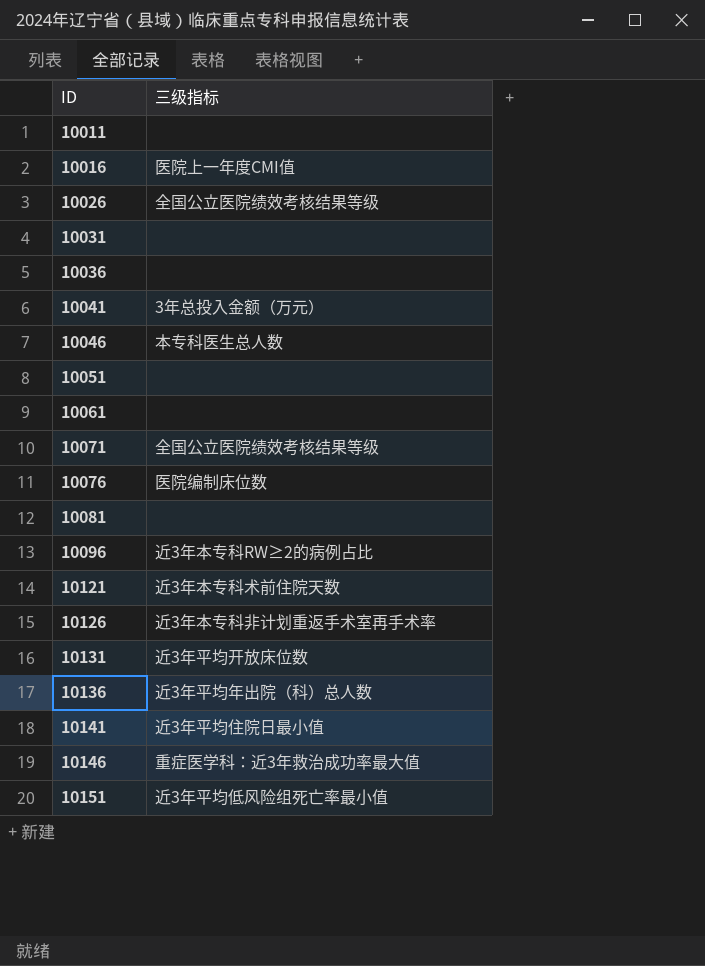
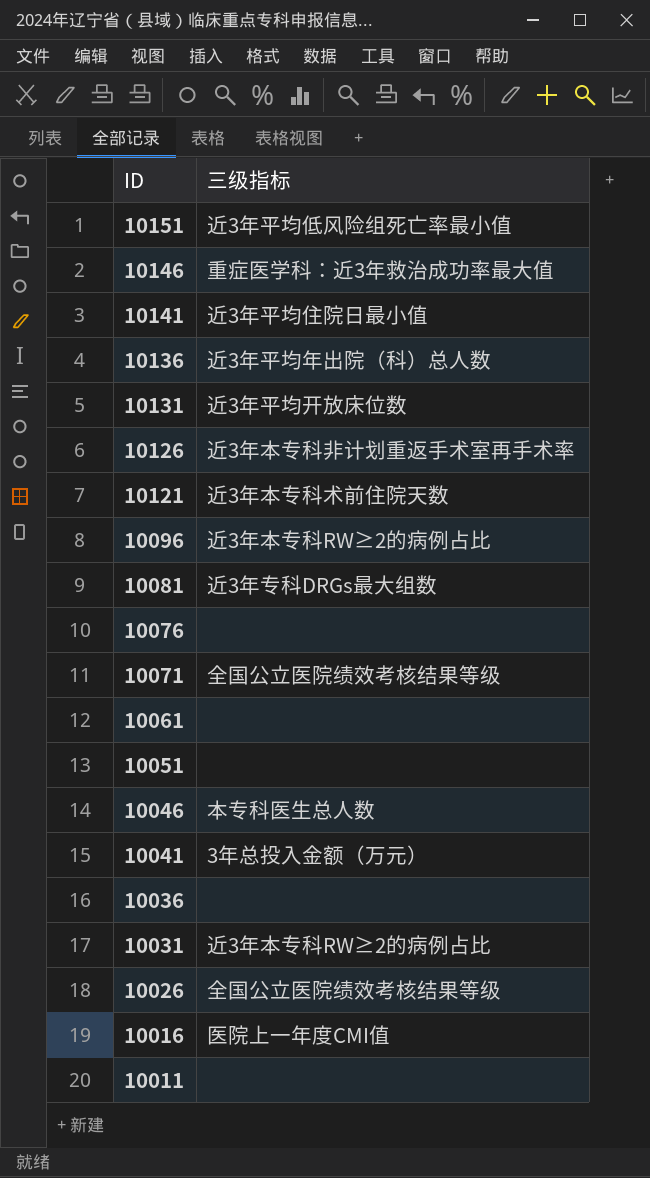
row order: ID ascending -> ID descending
10081 | 三级指标: none -> 近3年专科DRGs最大组数
10076 | 三级指标: 医院编制床位数 -> none
10031 | 三级指标: none -> 近3年本专科RW≥2的病例占比

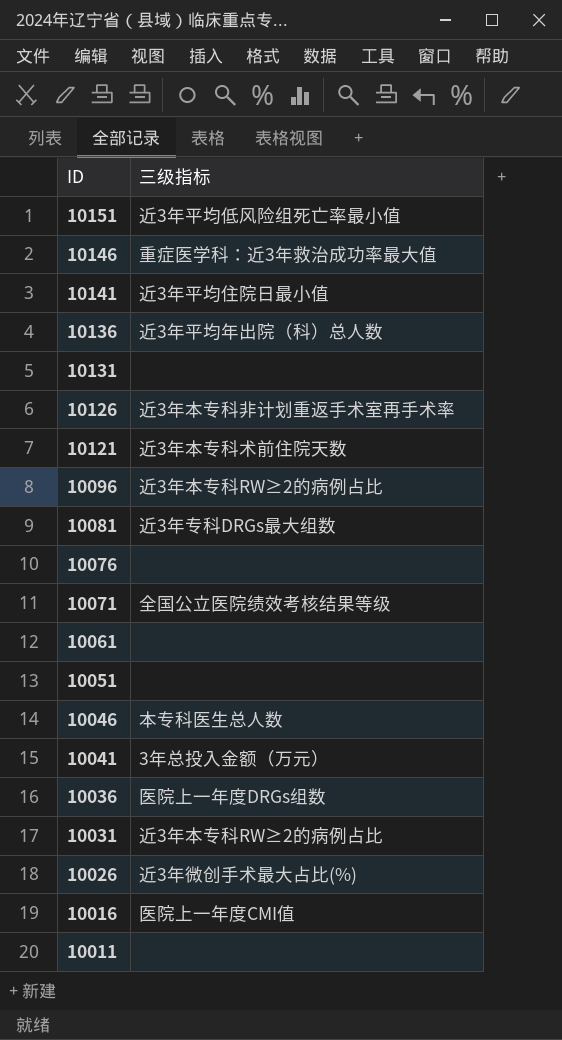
10131 | 三级指标: 近3年平均开放床位数 -> none
10036 | 三级指标: none -> 医院上一年度DRGs组数
10026 | 三级指标: 全国公立医院绩效考核结果等级 -> 近3年微创手术最大占比(%)

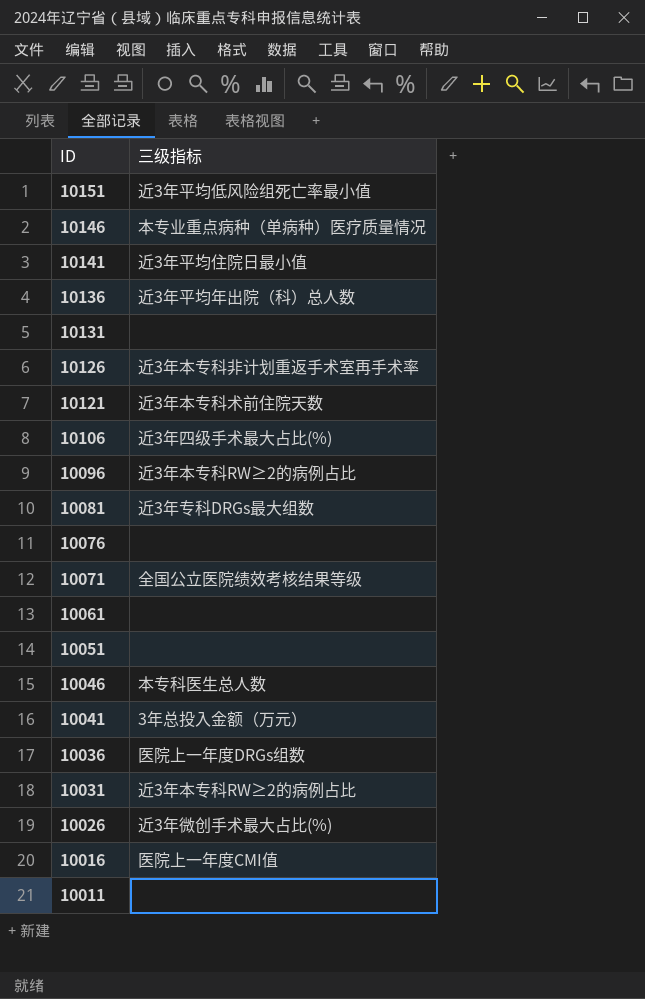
10146 | 三级指标: 重症医学科：近3年救治成功率最大值 -> 本专业重点病种（单病种）医疗质量情况
row 10106: none -> 近3年四级手术最大占比(%)

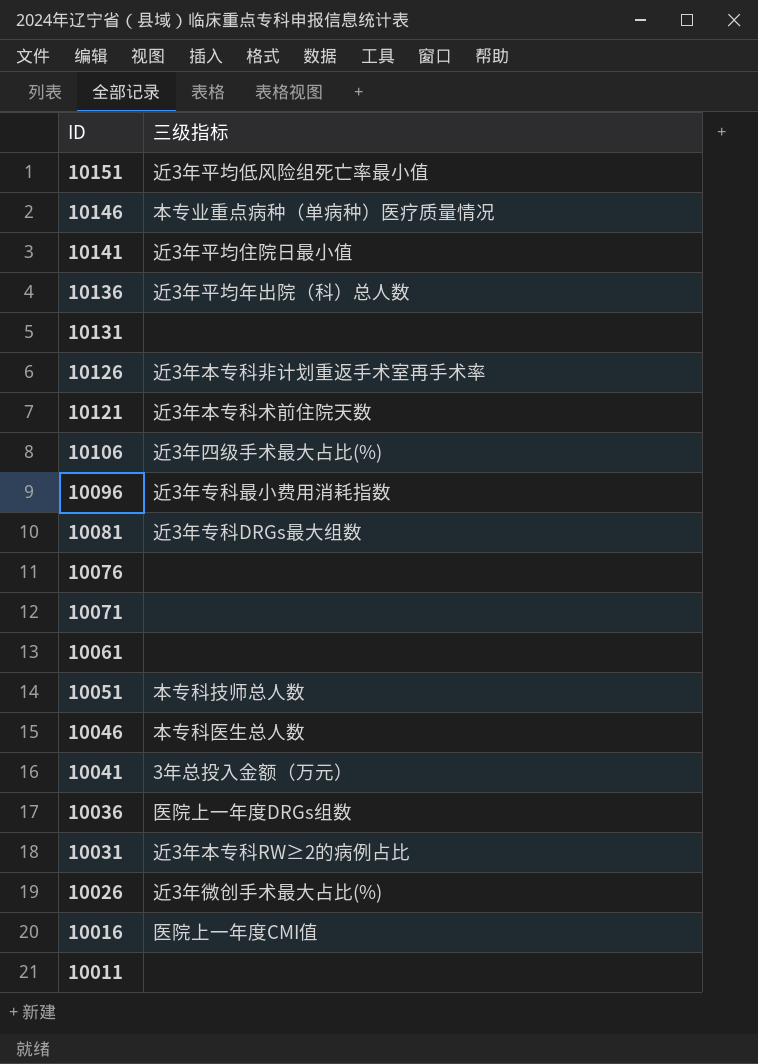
10096 | 三级指标: 近3年本专科RW≥2的病例占比 -> 近3年专科最小费用消耗指数
10071 | 三级指标: 全国公立医院绩效考核结果等级 -> none
10051 | 三级指标: none -> 本专科技师总人数

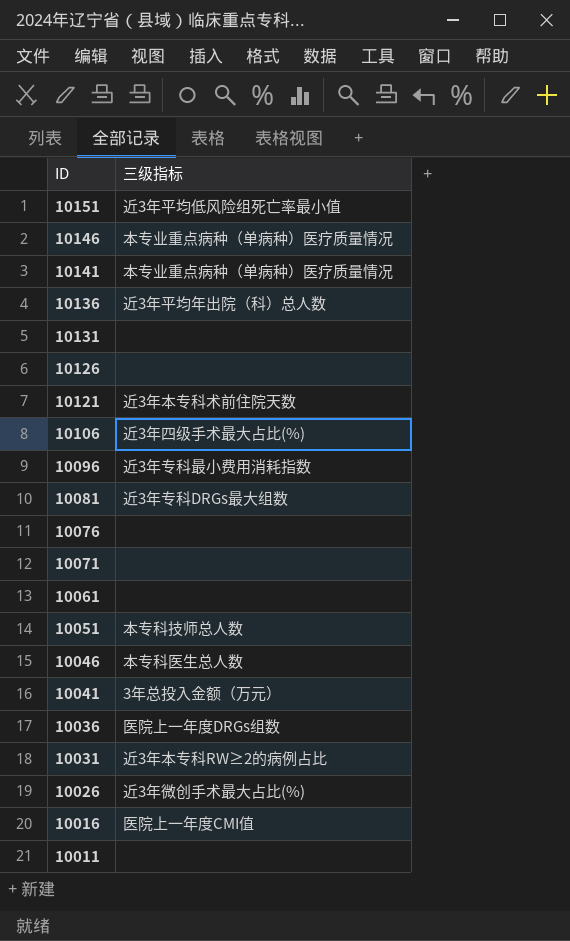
10141 | 三级指标: 近3年平均住院日最小值 -> 本专业重点病种（单病种）医疗质量情况
10126 | 三级指标: 近3年本专科非计划重返手术室再手术率 -> none

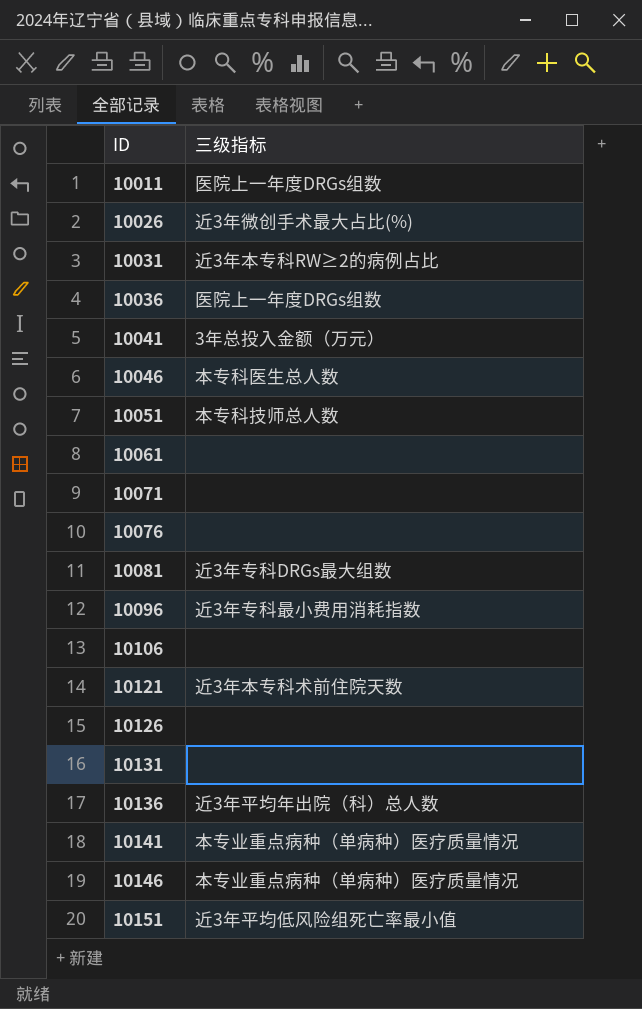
row order: ID descending -> ID ascending
row 10016: 医院上一年度CMI值 -> none
10011 | 三级指标: none -> 医院上一年度DRGs组数
10106 | 三级指标: 近3年四级手术最大占比(%) -> none

